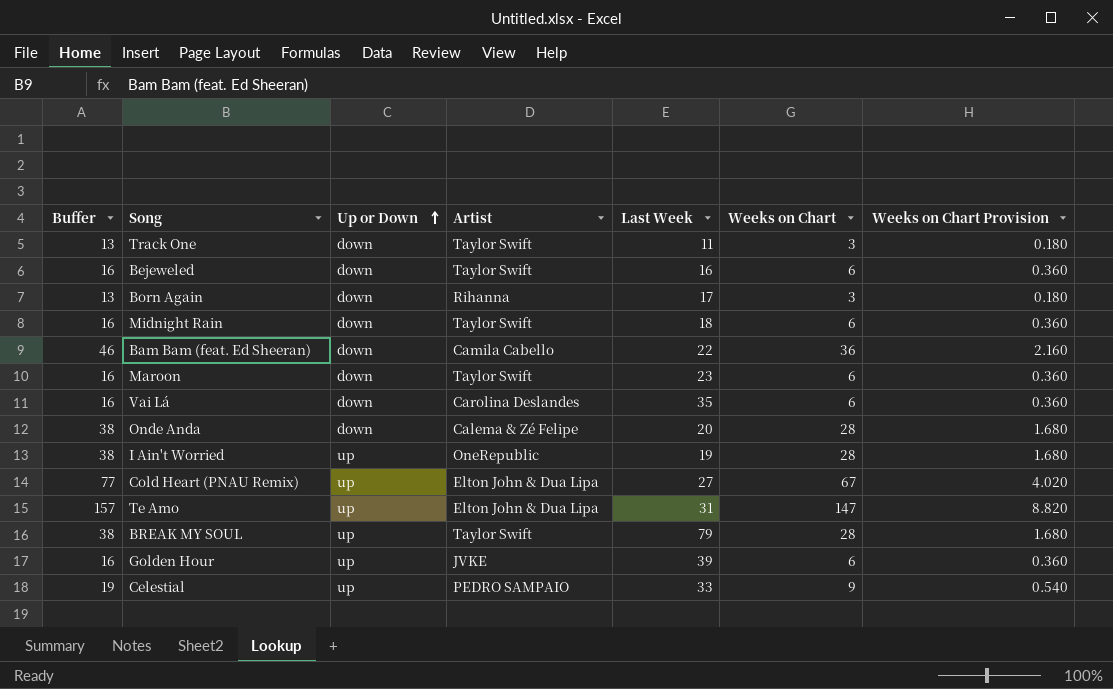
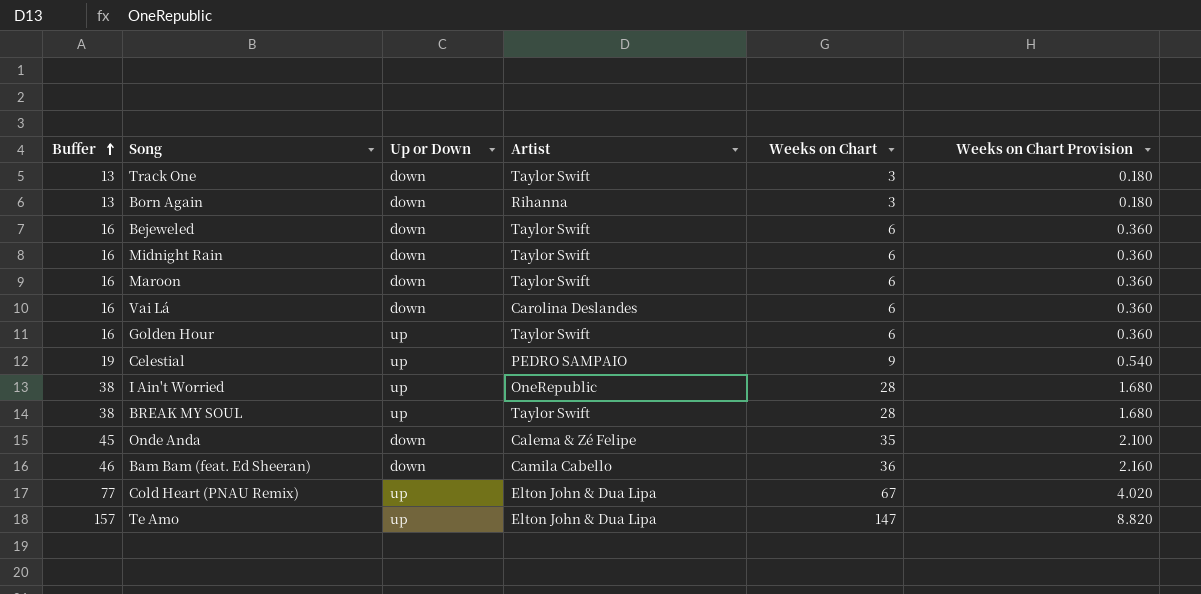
row order: Up or Down ascending -> Buffer ascending
column Last Week | position: 5 -> none
Golden Hour | Artist: JVKE -> Taylor Swift
Onde Anda | Buffer: 38 -> 45
Onde Anda | Weeks on Chart: 28 -> 35
Onde Anda | Weeks on Chart Provision: 1.680 -> 2.100

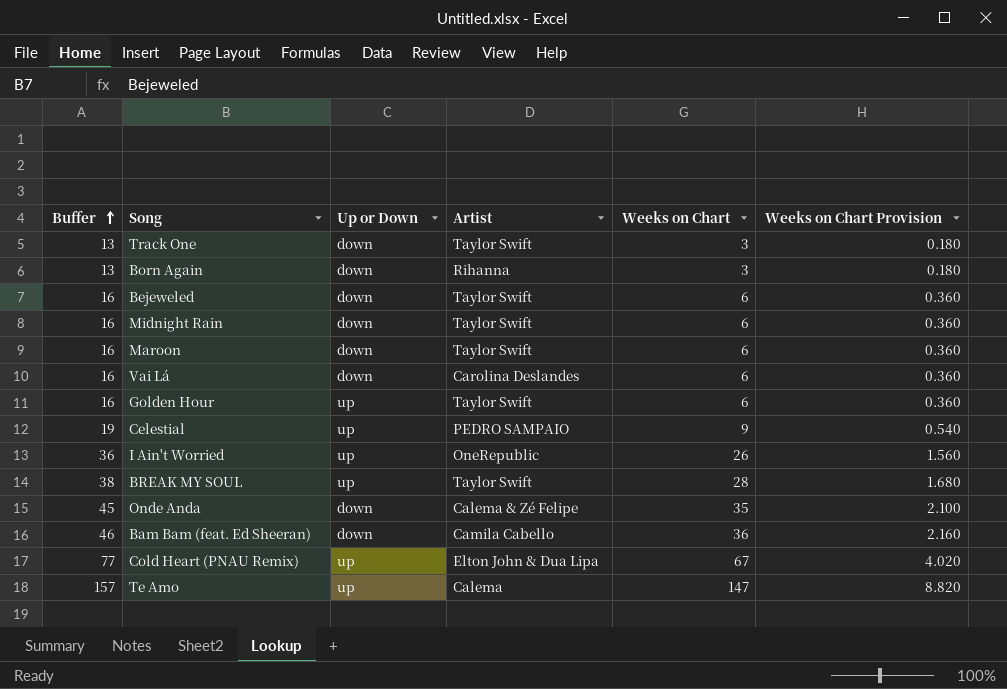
I Ain't Worried | Buffer: 38 -> 36
I Ain't Worried | Weeks on Chart: 28 -> 26
I Ain't Worried | Weeks on Chart Provision: 1.680 -> 1.560
Te Amo | Artist: Elton John & Dua Lipa -> Calema

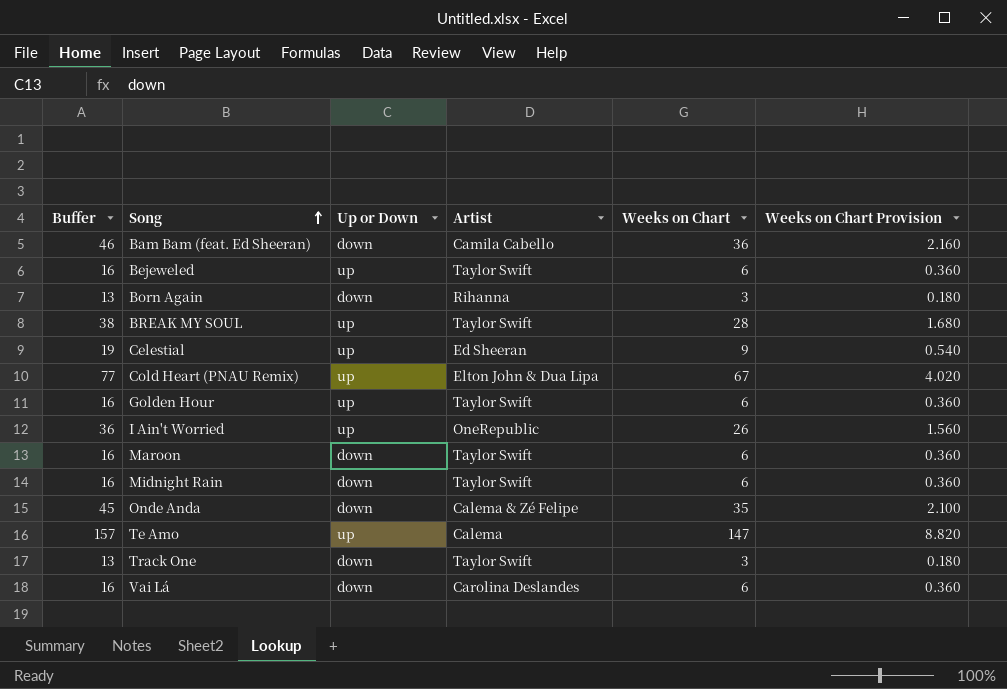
row order: Buffer ascending -> Song ascending
Bejeweled | Up or Down: down -> up
Celestial | Artist: PEDRO SAMPAIO -> Ed Sheeran

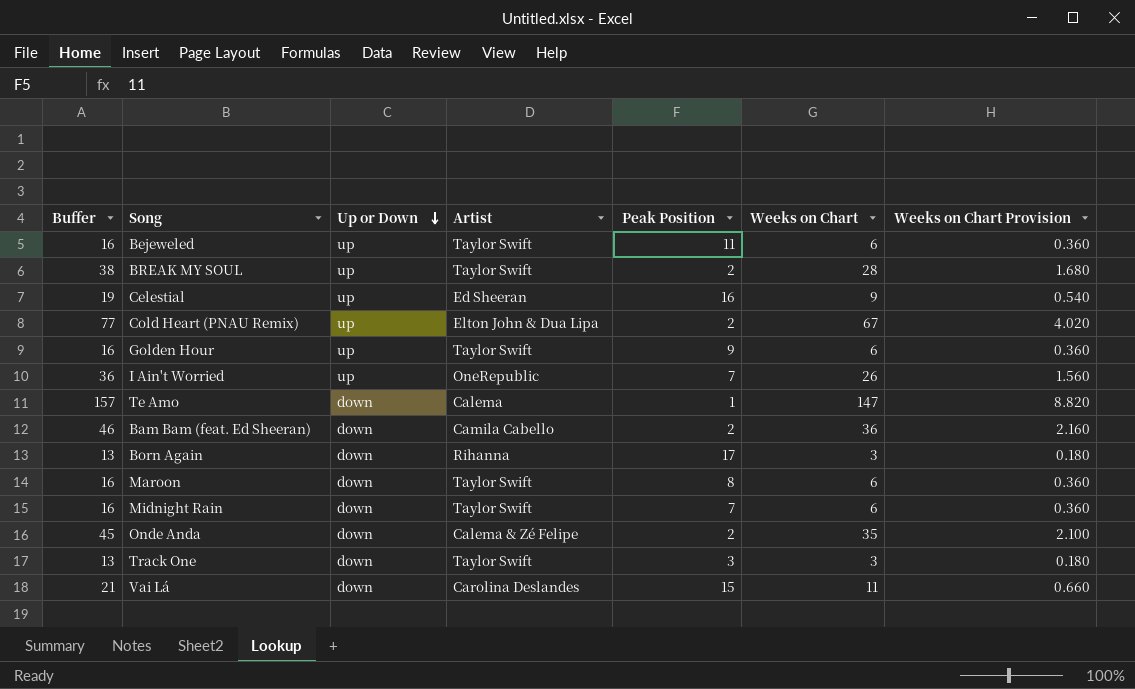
row order: Song ascending -> Up or Down descending
column Peak Position | position: none -> 5
Te Amo | Up or Down: up -> down
Vai Lá | Buffer: 16 -> 21
Vai Lá | Weeks on Chart: 6 -> 11
Vai Lá | Weeks on Chart Provision: 0.360 -> 0.660

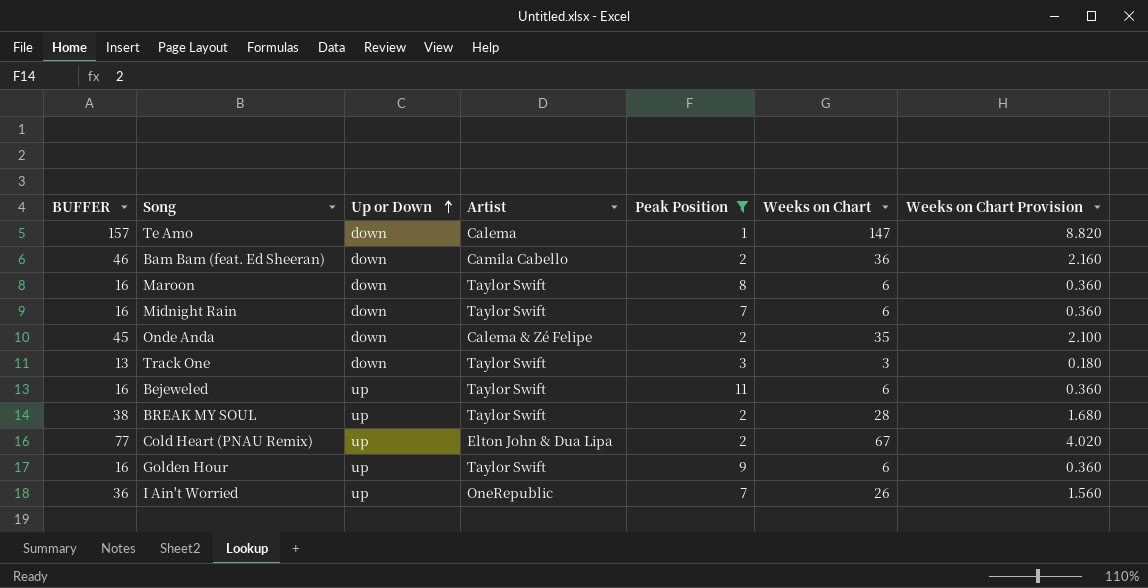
filter: none -> Peak Position <= 11
row order: Up or Down descending -> Up or Down ascending
column name: Buffer -> BUFFER

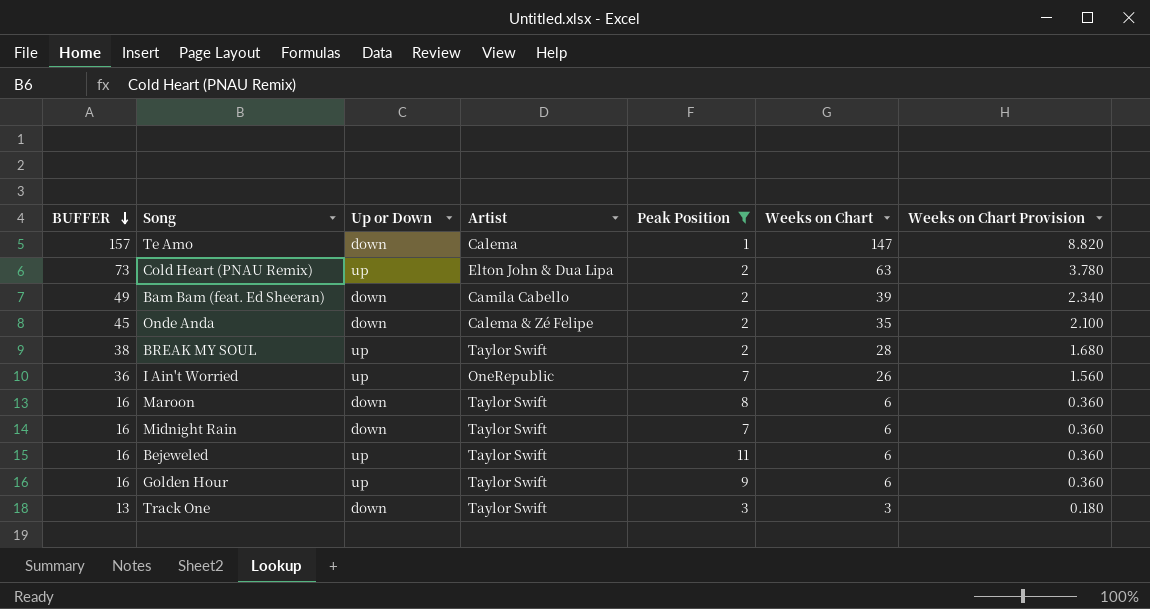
row order: Up or Down ascending -> BUFFER descending
Cold Heart (PNAU Remix) | BUFFER: 77 -> 73
Cold Heart (PNAU Remix) | Weeks on Chart: 67 -> 63
Cold Heart (PNAU Remix) | Weeks on Chart Provision: 4.020 -> 3.780
Bam Bam (feat. Ed Sheeran) | BUFFER: 46 -> 49
Bam Bam (feat. Ed Sheeran) | Weeks on Chart: 36 -> 39
Bam Bam (feat. Ed Sheeran) | Weeks on Chart Provision: 2.160 -> 2.340

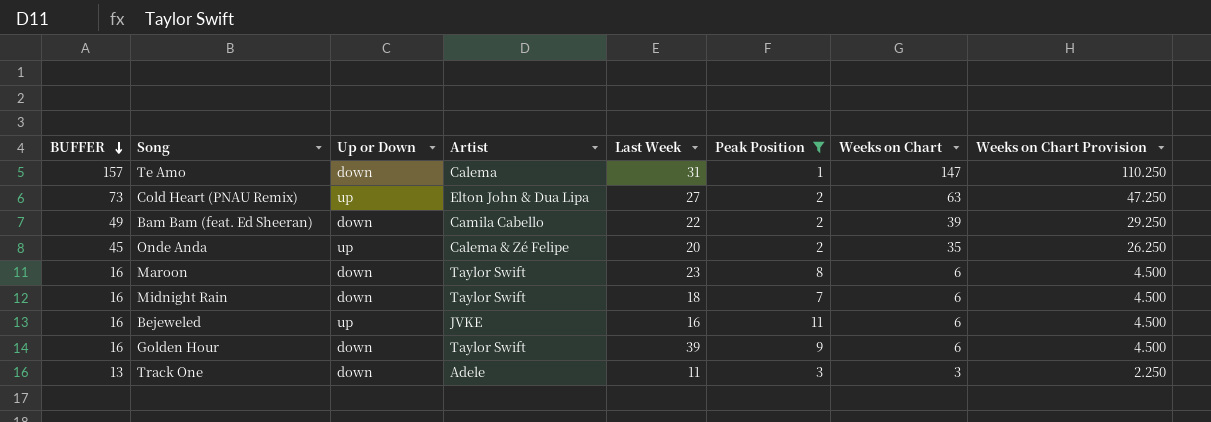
column Last Week | position: none -> 5
column Weeks on Chart Provision | formula: [Weeks on Chart] * 0.06 -> [Weeks on Chart] * 0.75
row BREAK MY SOUL: 38 | up | Taylor Swift | 2 | 28 | 1.680 -> none
row I Ain't Worried: 36 | up | OneRepublic | 7 | 26 | 1.560 -> none
Onde Anda | Up or Down: down -> up
Bejeweled | Artist: Taylor Swift -> JVKE
Golden Hour | Up or Down: up -> down
Track One | Artist: Taylor Swift -> Adele

